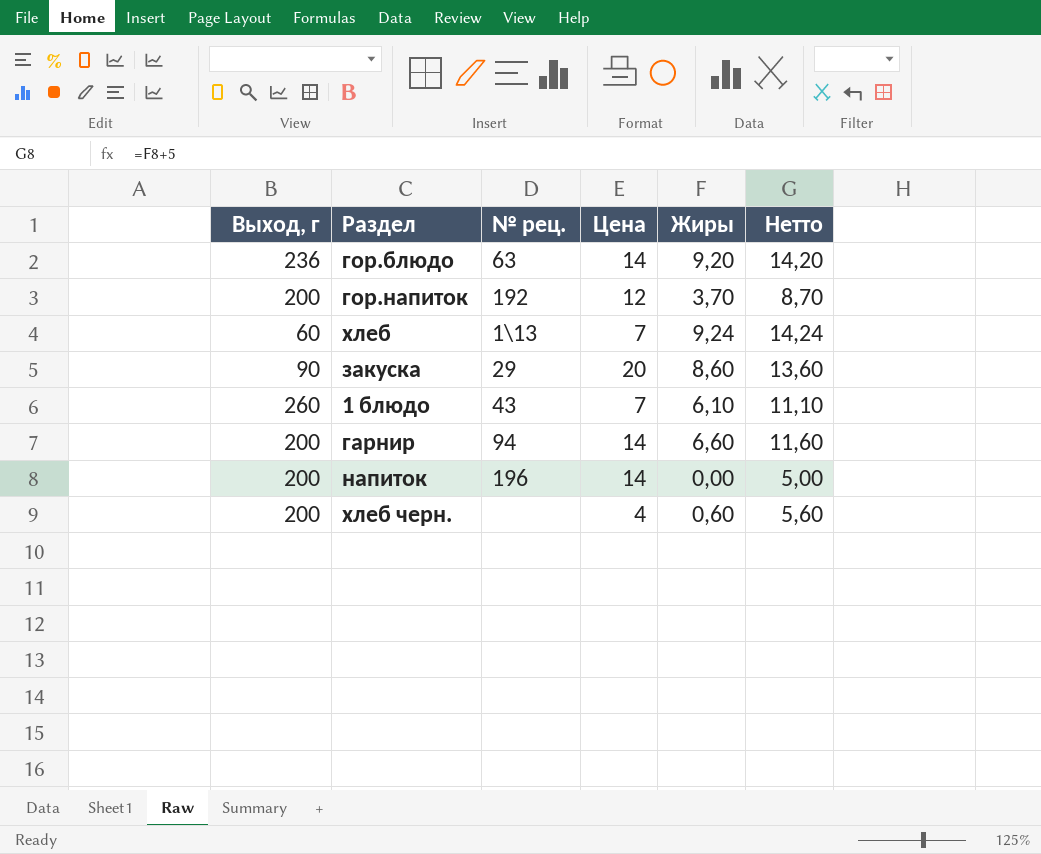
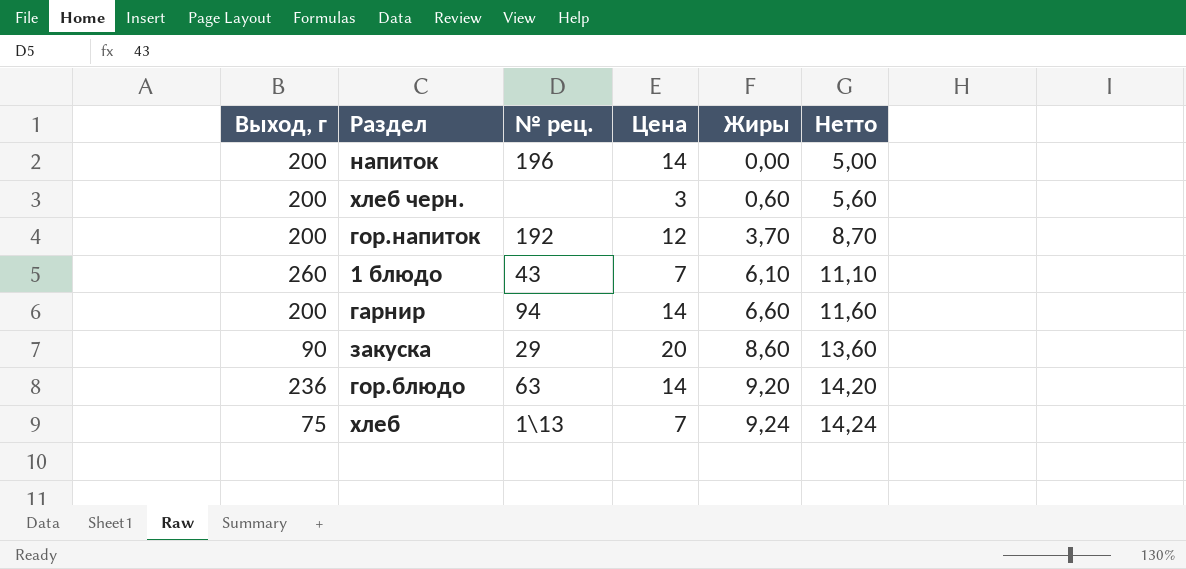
row order: none -> Жиры ascending
хлеб черн. | Цена: 4 -> 3
хлеб | Выход, г: 60 -> 75

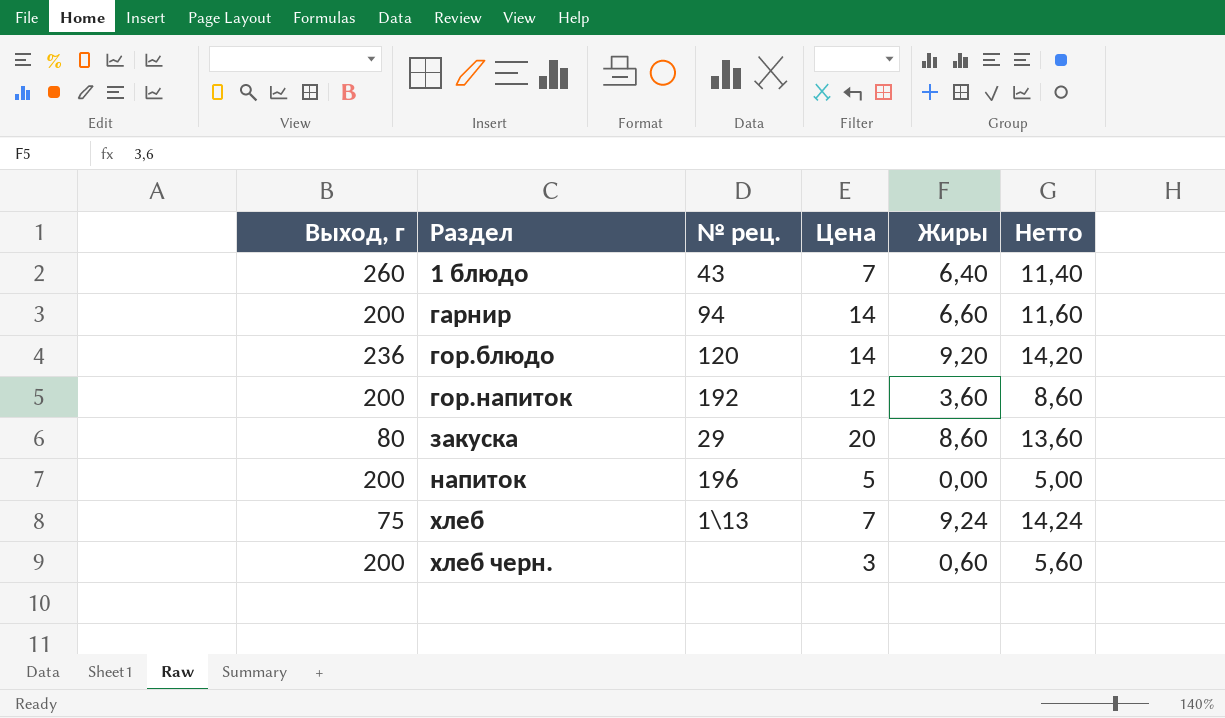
row order: Жиры ascending -> Раздел ascending
1 блюдо | Жиры: 6,10 -> 6,40
1 блюдо | Нетто: 11,10 -> 11,40
гор.блюдо | № рец.: 63 -> 120
гор.напиток | Жиры: 3,70 -> 3,60
гор.напиток | Нетто: 8,70 -> 8,60
закуска | Выход, г: 90 -> 80
напиток | Цена: 14 -> 5

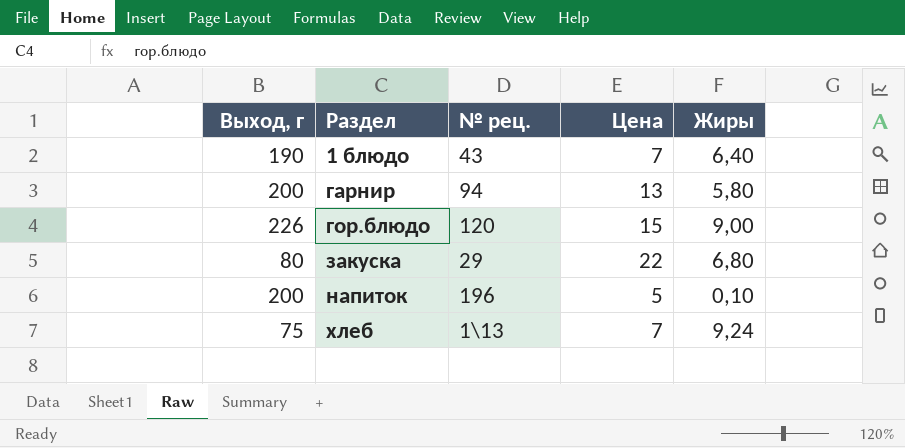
column Нетто | formula: [Жиры] + 5 -> none
row гор.напиток: 200 | 192 | 12 | 3,60 | 8,60 -> none
row хлеб черн.: 200 | none | 3 | 0,60 | 5,60 -> none
1 блюдо | Выход, г: 260 -> 190
гарнир | Цена: 14 -> 13
гарнир | Жиры: 6,60 -> 5,80
гор.блюдо | Выход, г: 236 -> 226
гор.блюдо | Цена: 14 -> 15
гор.блюдо | Жиры: 9,20 -> 9,00
закуска | Цена: 20 -> 22
закуска | Жиры: 8,60 -> 6,80
напиток | Жиры: 0,00 -> 0,10

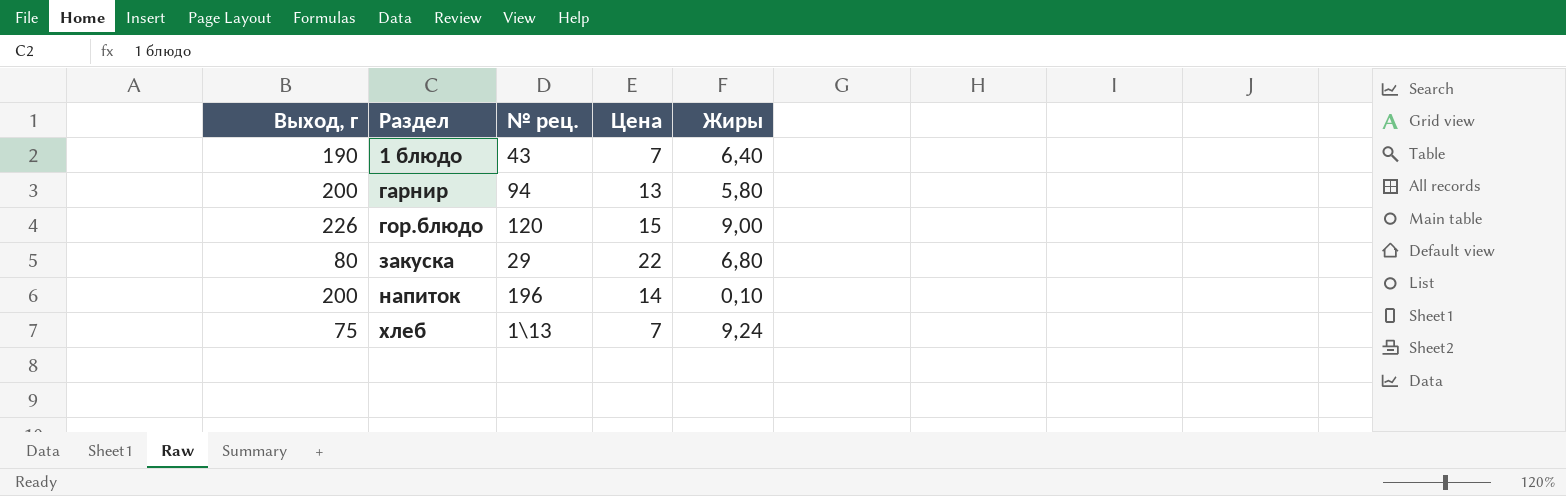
напиток | Цена: 5 -> 14

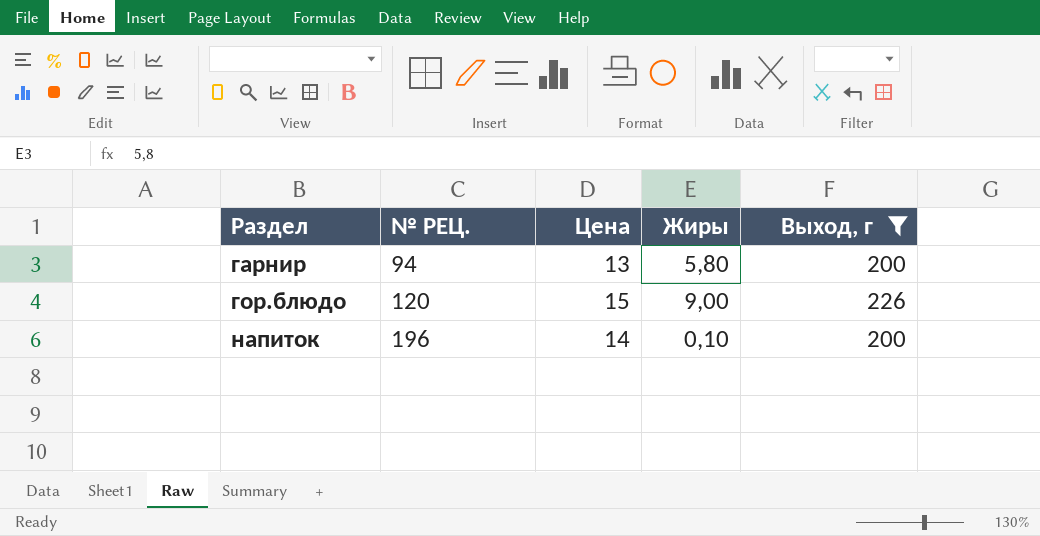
filter: none -> Выход, г >= 200
column name: № рец. -> № РЕЦ.
column Выход, г | position: 1 -> 5

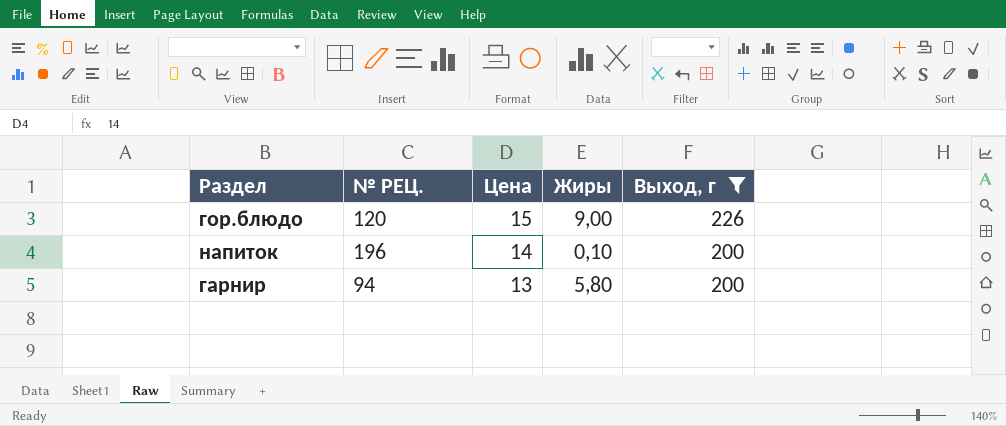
row order: Раздел ascending -> Цена descending

